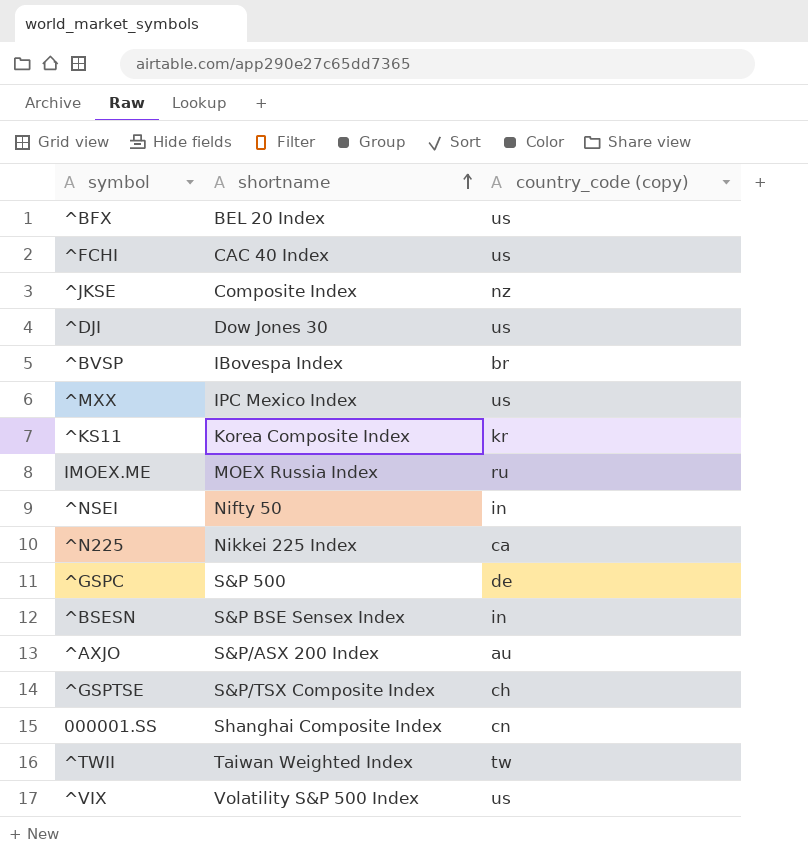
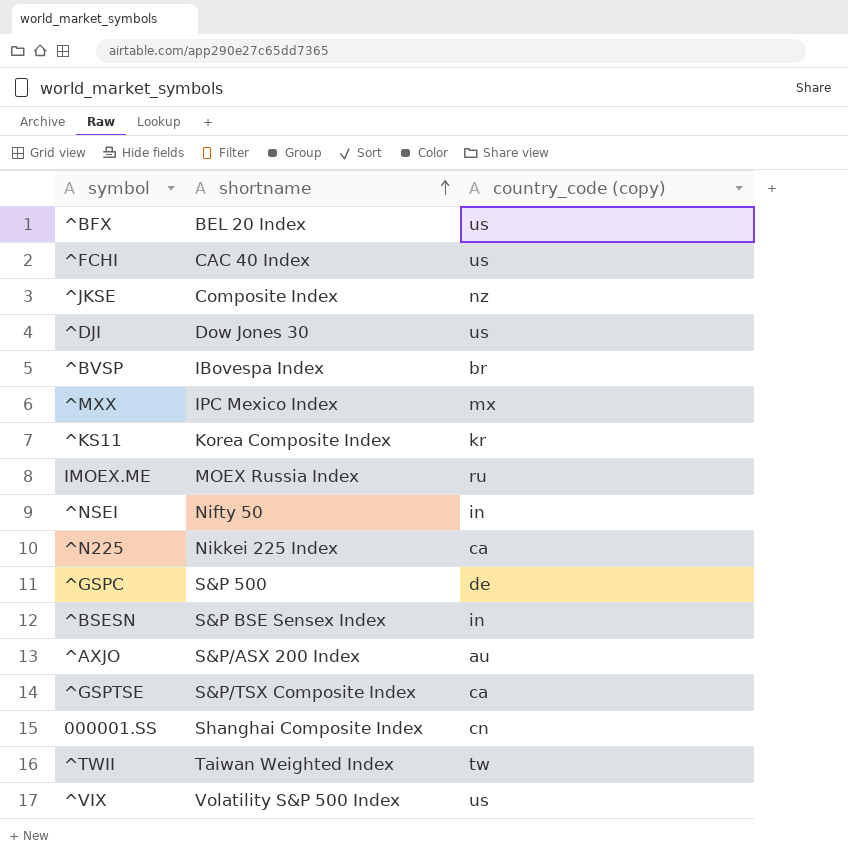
^MXX | country_code (copy): us -> mx
^GSPTSE | country_code (copy): ch -> ca

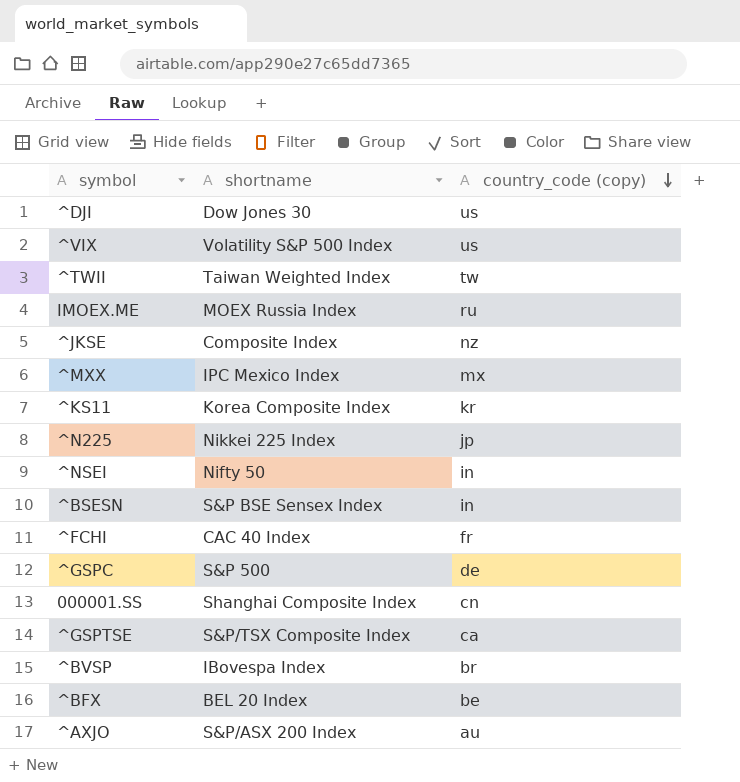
row order: shortname ascending -> country_code (copy) descending
^N225 | country_code (copy): ca -> jp
^FCHI | country_code (copy): us -> fr
^BFX | country_code (copy): us -> be

